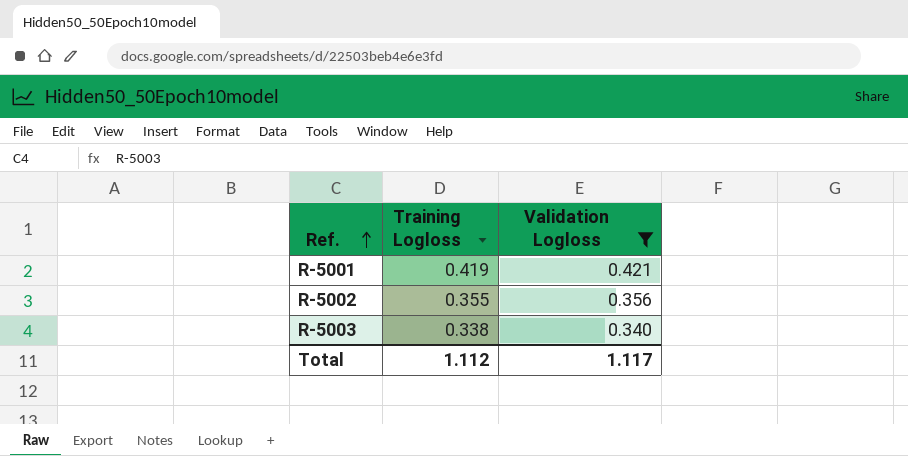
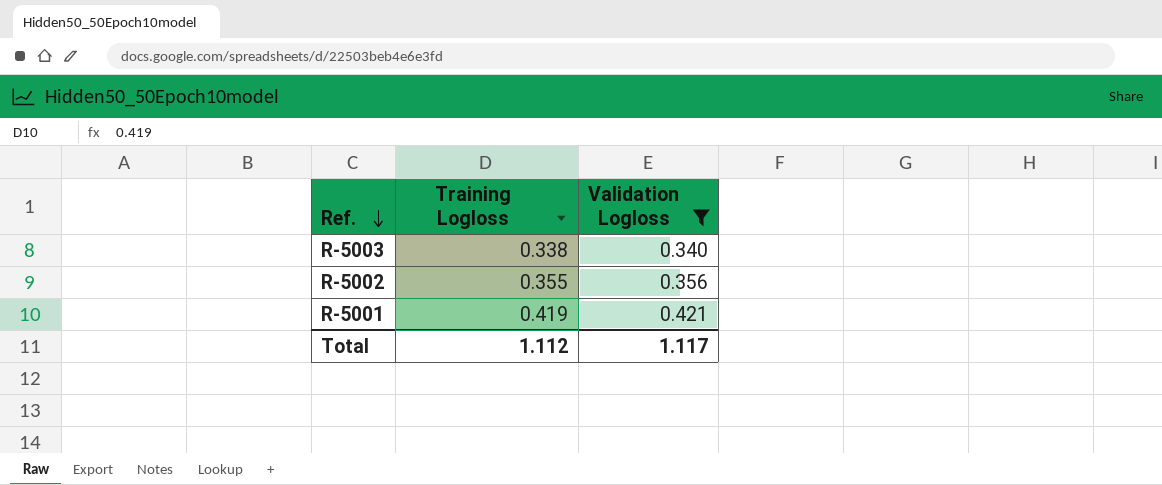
row order: Ref. ascending -> Ref. descending

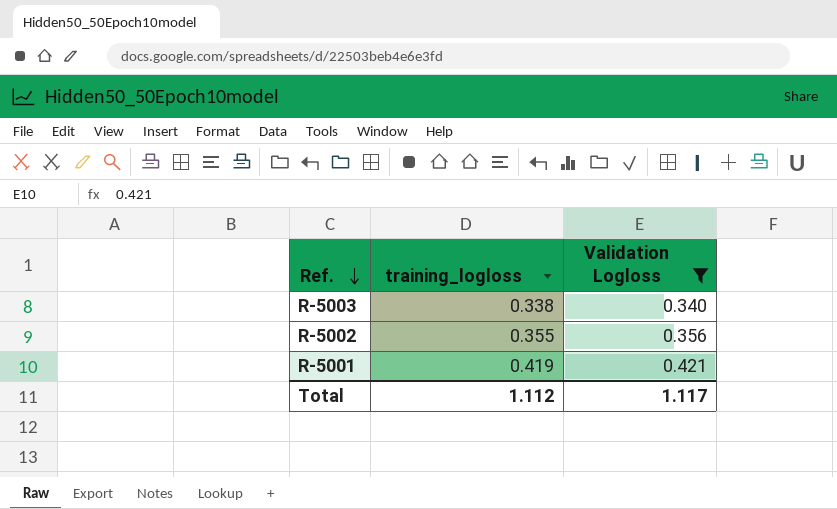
column name: Training Logloss -> training_logloss

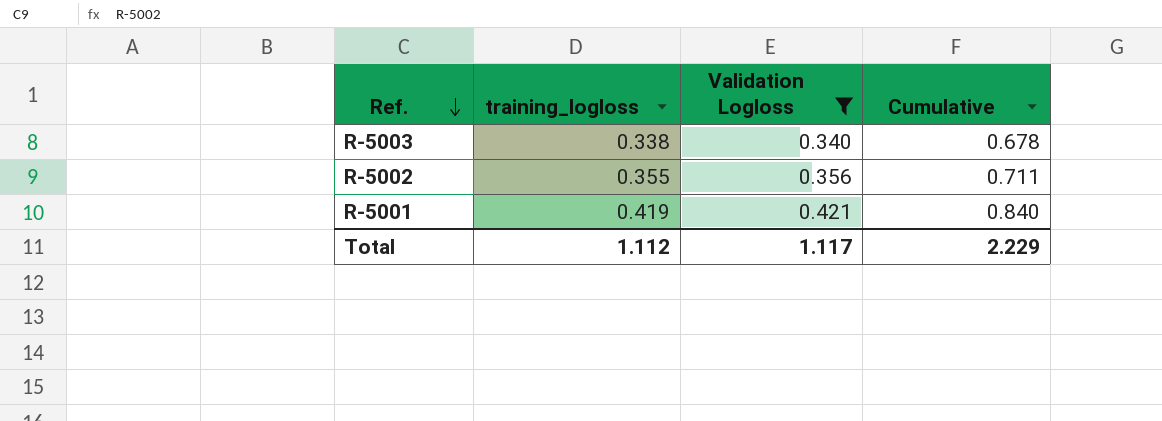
column Cumulative | formula: none -> [training_logloss] + [Validation Logloss]

